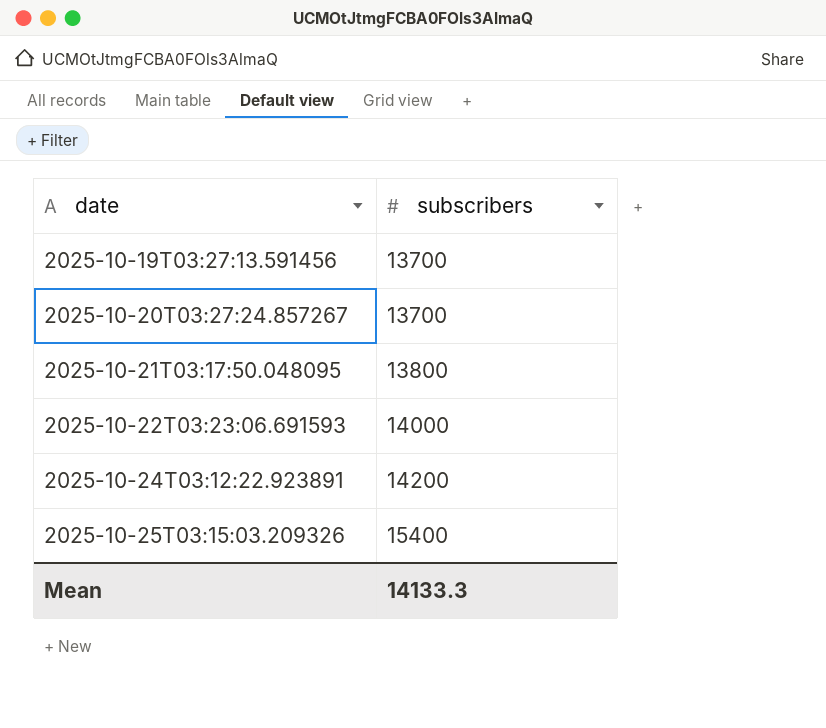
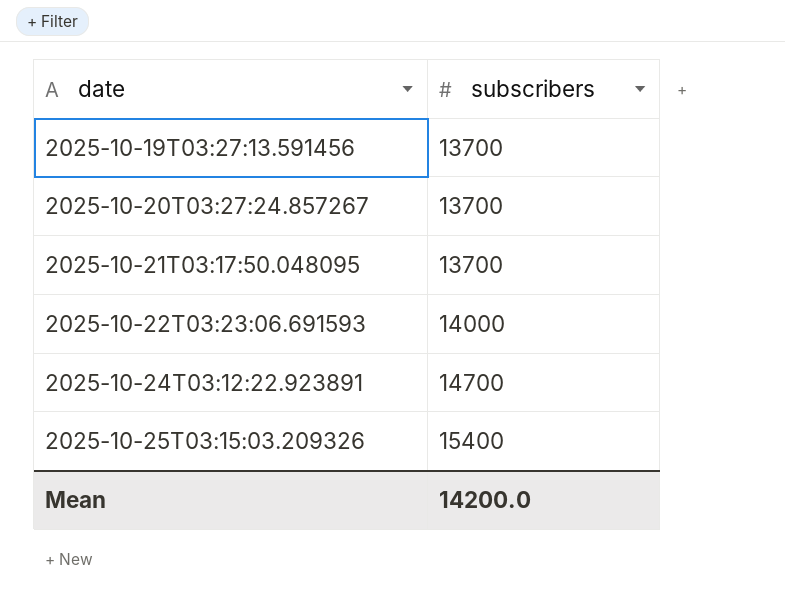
2025-10-21T03:17:50.048095 | subscribers: 13800 -> 13700
2025-10-24T03:12:22.923891 | subscribers: 14200 -> 14700
Mean | subscribers: 14133.3 -> 14200.0

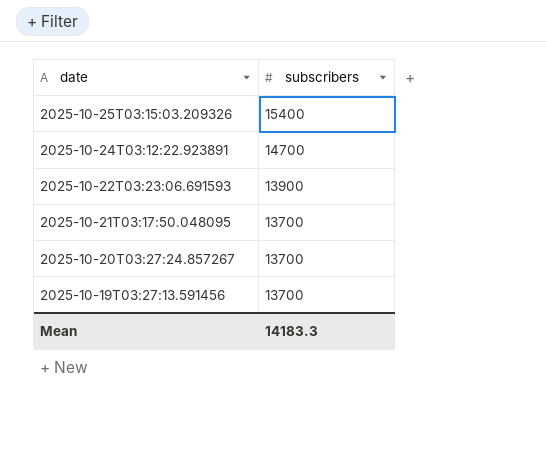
row order: date ascending -> date descending
2025-10-22T03:23:06.691593 | subscribers: 14000 -> 13900
Mean | subscribers: 14200.0 -> 14183.3

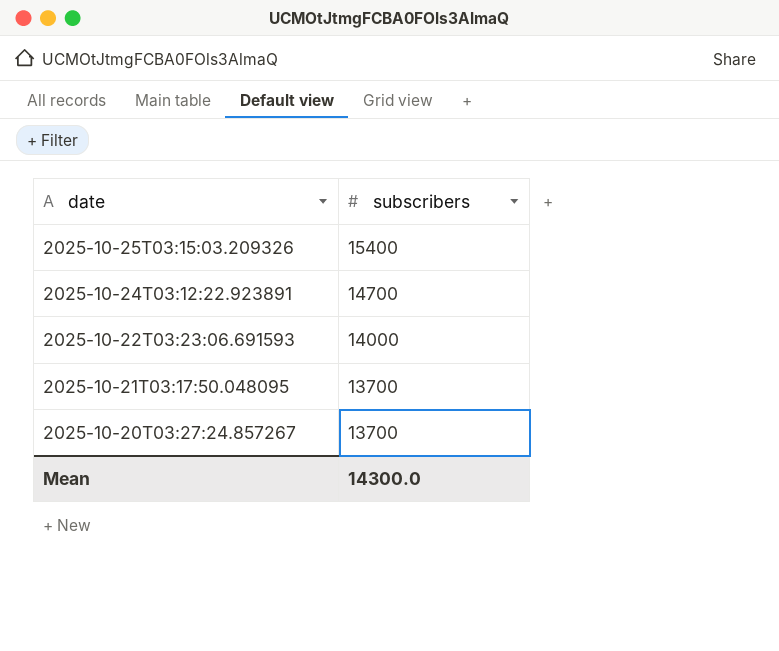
row 2025-10-19T03:27:13.591456: 13700 -> none
2025-10-22T03:23:06.691593 | subscribers: 13900 -> 14000
Mean | subscribers: 14183.3 -> 14300.0

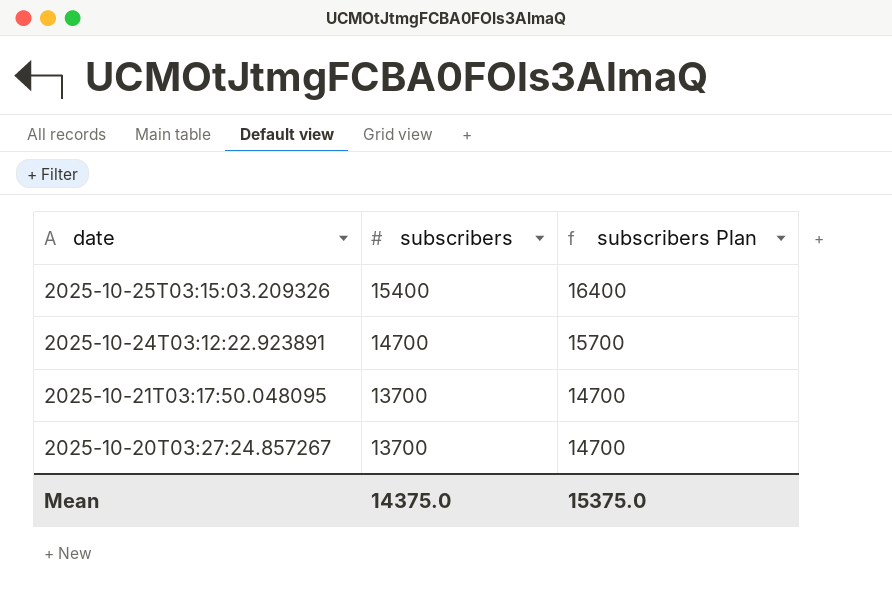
column subscribers Plan | formula: none -> [subscribers] + 1000
row 2025-10-22T03:23:06.691593: 14000 -> none
Mean | subscribers: 14300.0 -> 14375.0

